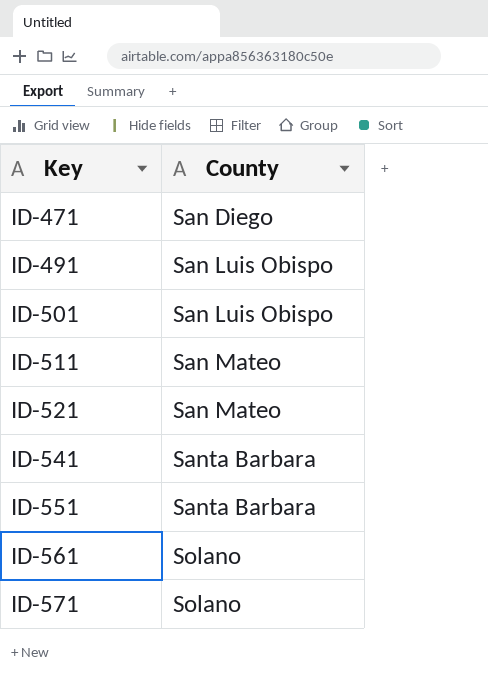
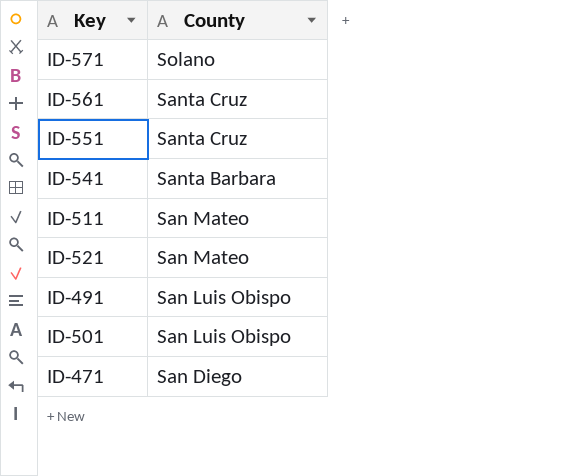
row order: Key ascending -> County descending
ID-561 | County: Solano -> Santa Cruz
ID-551 | County: Santa Barbara -> Santa Cruz

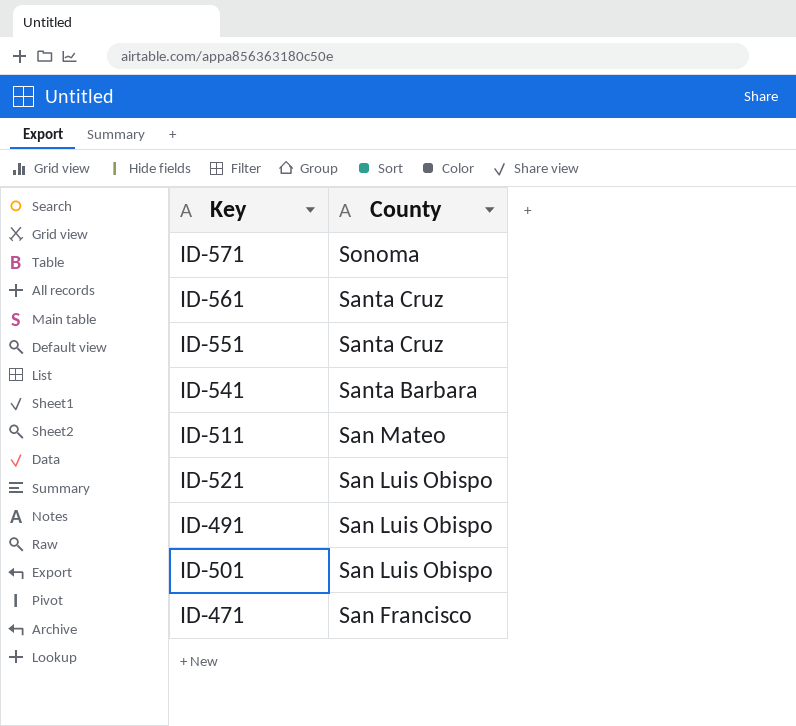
ID-571 | County: Solano -> Sonoma
ID-521 | County: San Mateo -> San Luis Obispo
ID-471 | County: San Diego -> San Francisco

